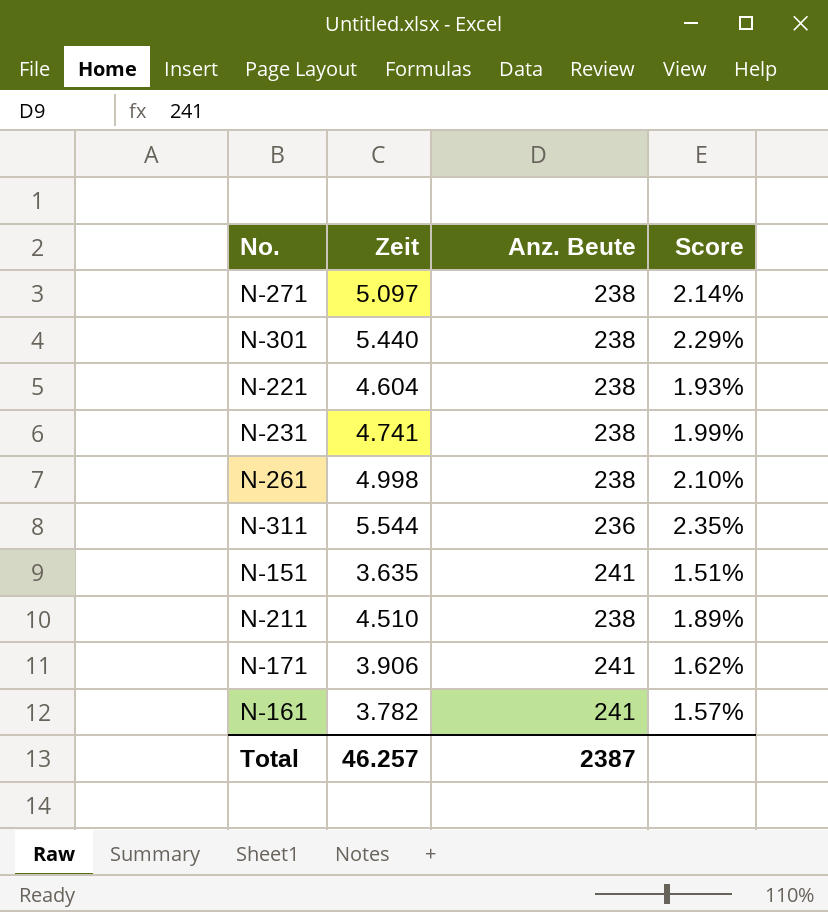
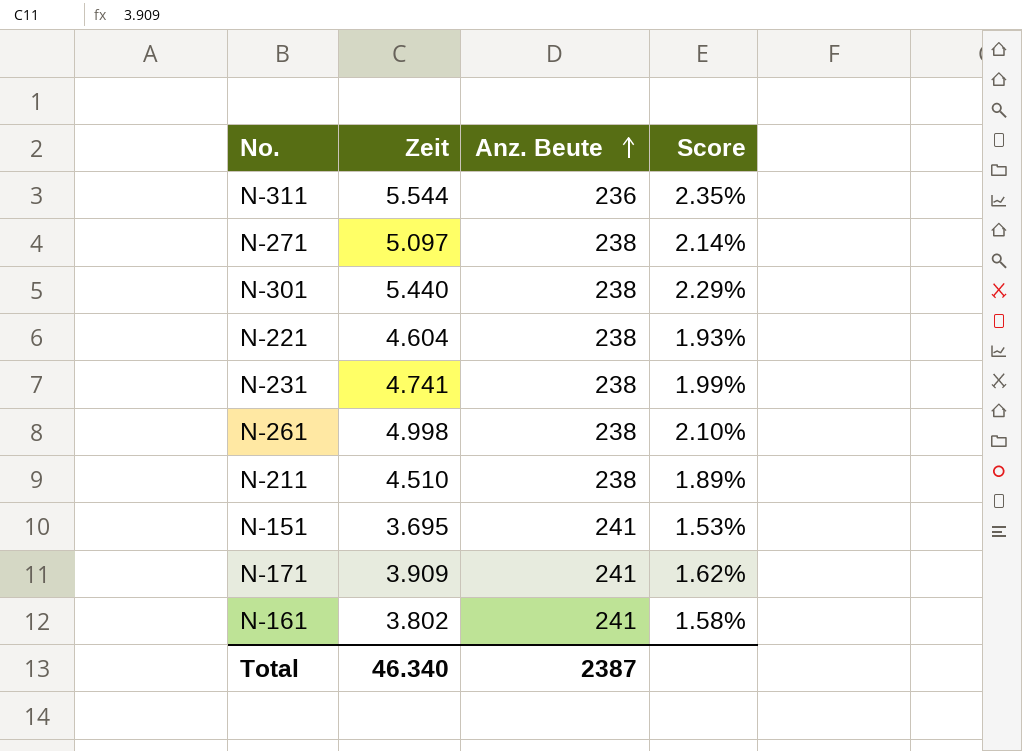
row order: none -> Anz. Beute ascending
N-151 | Zeit: 3.635 -> 3.695
N-151 | Score: 1.51% -> 1.53%
N-171 | Zeit: 3.906 -> 3.909
N-161 | Zeit: 3.782 -> 3.802
N-161 | Score: 1.57% -> 1.58%
Total | Zeit: 46.257 -> 46.340

